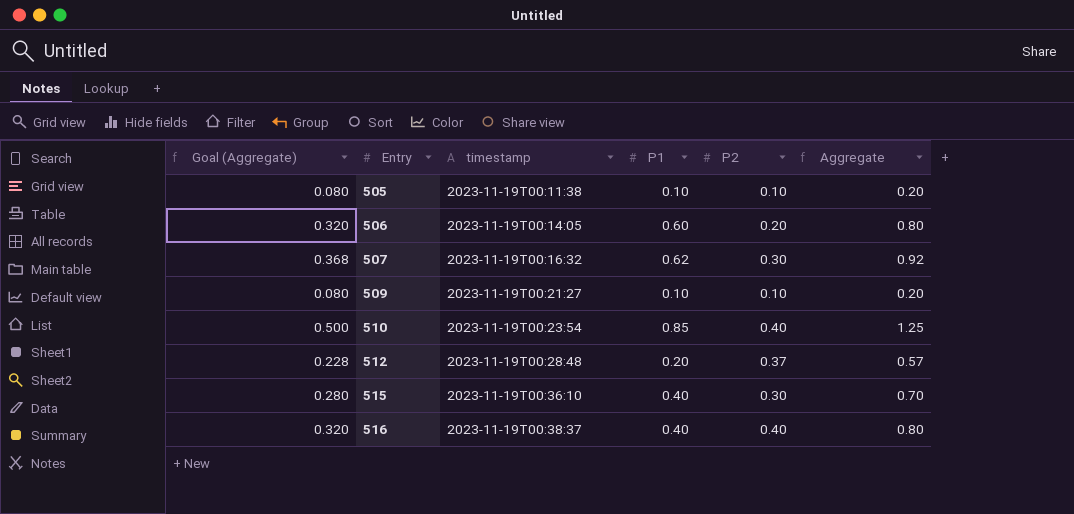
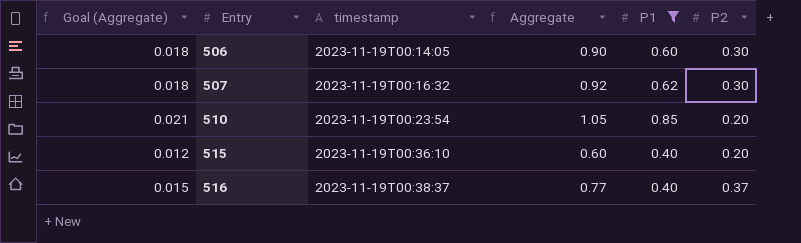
filter: none -> P1 >= 0.40
column Goal (Aggregate) | formula: [Aggregate] * 0.4 -> [Aggregate] * 0.02
column Aggregate | position: 6 -> 4
506 | Aggregate: 0.80 -> 0.90
506 | P2: 0.20 -> 0.30
510 | Aggregate: 1.25 -> 1.05
510 | P2: 0.40 -> 0.20
515 | Aggregate: 0.70 -> 0.60
515 | P2: 0.30 -> 0.20
516 | Aggregate: 0.80 -> 0.77
516 | P2: 0.40 -> 0.37

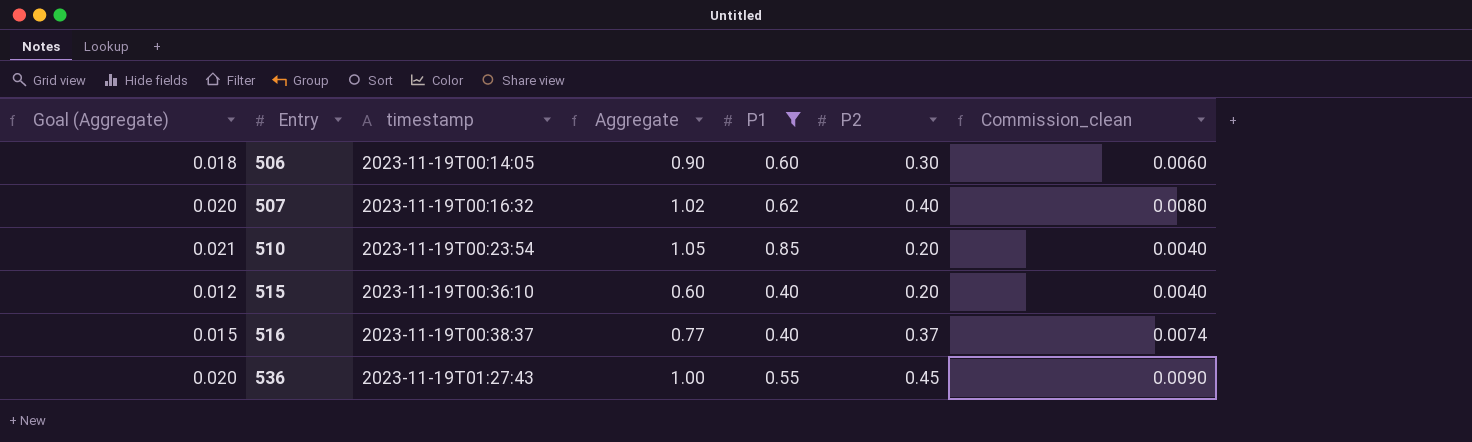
column Commission_clean | formula: none -> [P2] * 0.02
507 | Goal (Aggregate): 0.018 -> 0.020
507 | Aggregate: 0.92 -> 1.02
507 | P2: 0.30 -> 0.40
row 536: none -> 0.020 | 2023-11-19T01:27:43 | 1.00 | 0.55 | 0.45 | 0.0090

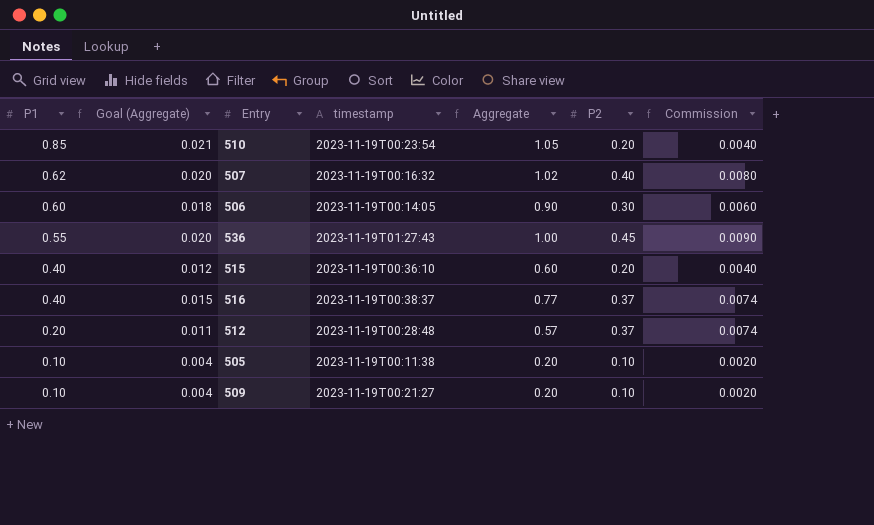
filter: P1 >= 0.40 -> none
row order: Entry ascending -> P1 descending
column P1 | position: 5 -> 1
column name: Commission_clean -> Commission

